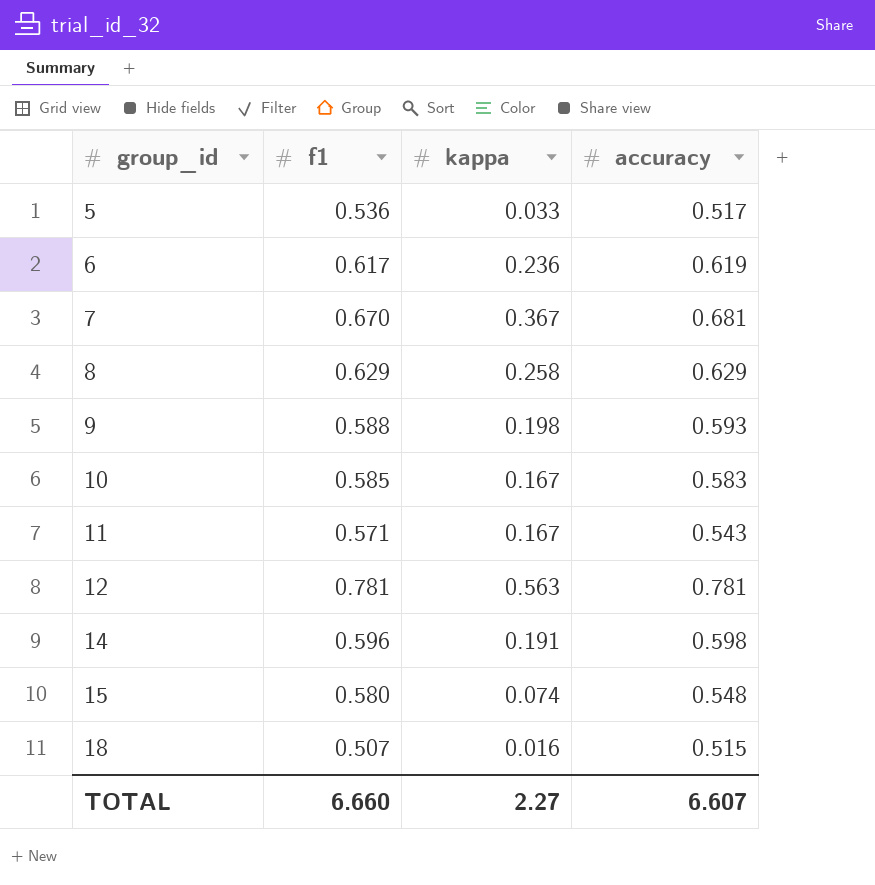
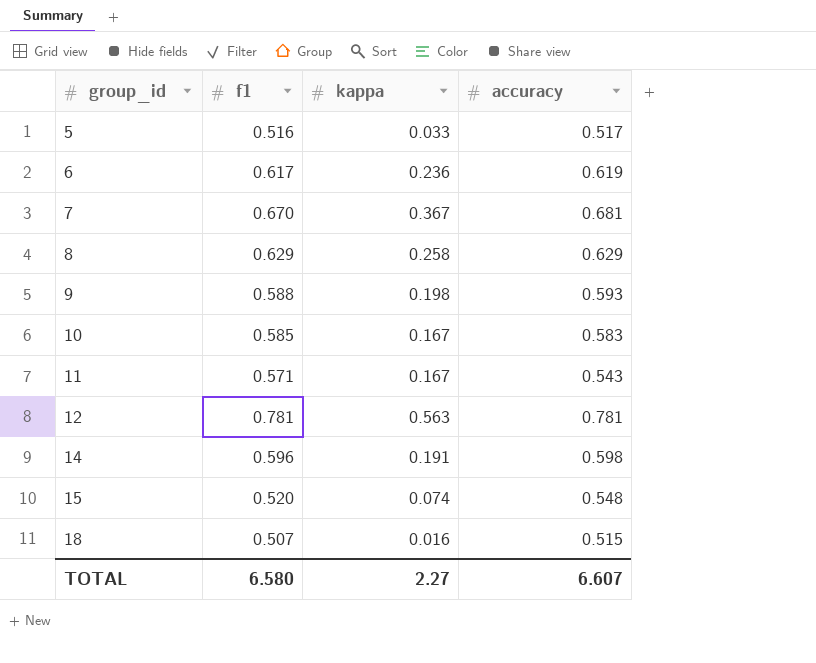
5 | f1: 0.536 -> 0.516
15 | f1: 0.580 -> 0.520
TOTAL | f1: 6.660 -> 6.580

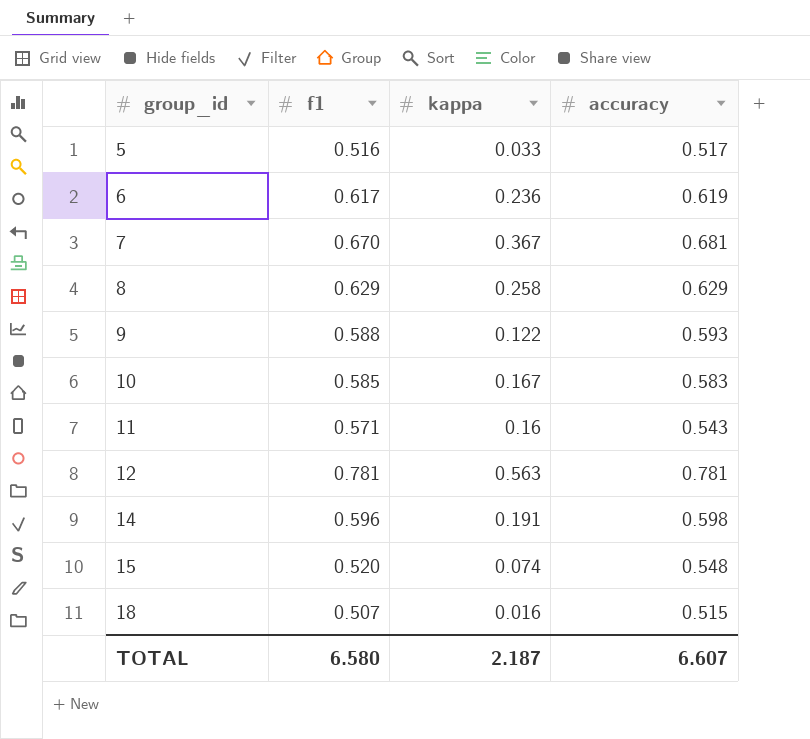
9 | kappa: 0.198 -> 0.122
11 | kappa: 0.167 -> 0.16
TOTAL | kappa: 2.27 -> 2.187

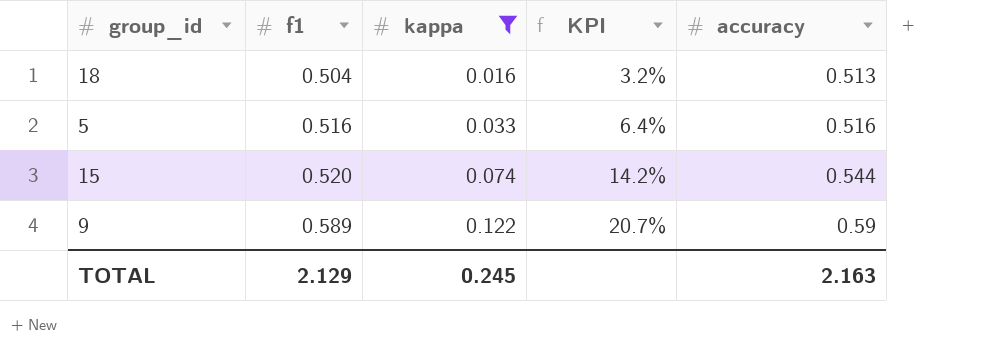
filter: none -> kappa <= 0.122
row order: group_id ascending -> f1 ascending
column KPI | formula: none -> [kappa] / [f1]
18 | f1: 0.507 -> 0.504
18 | accuracy: 0.515 -> 0.513
5 | accuracy: 0.517 -> 0.516
15 | accuracy: 0.548 -> 0.544
9 | f1: 0.588 -> 0.589
9 | accuracy: 0.593 -> 0.59
TOTAL | f1: 6.580 -> 2.129
TOTAL | kappa: 2.187 -> 0.245
TOTAL | accuracy: 6.607 -> 2.163

